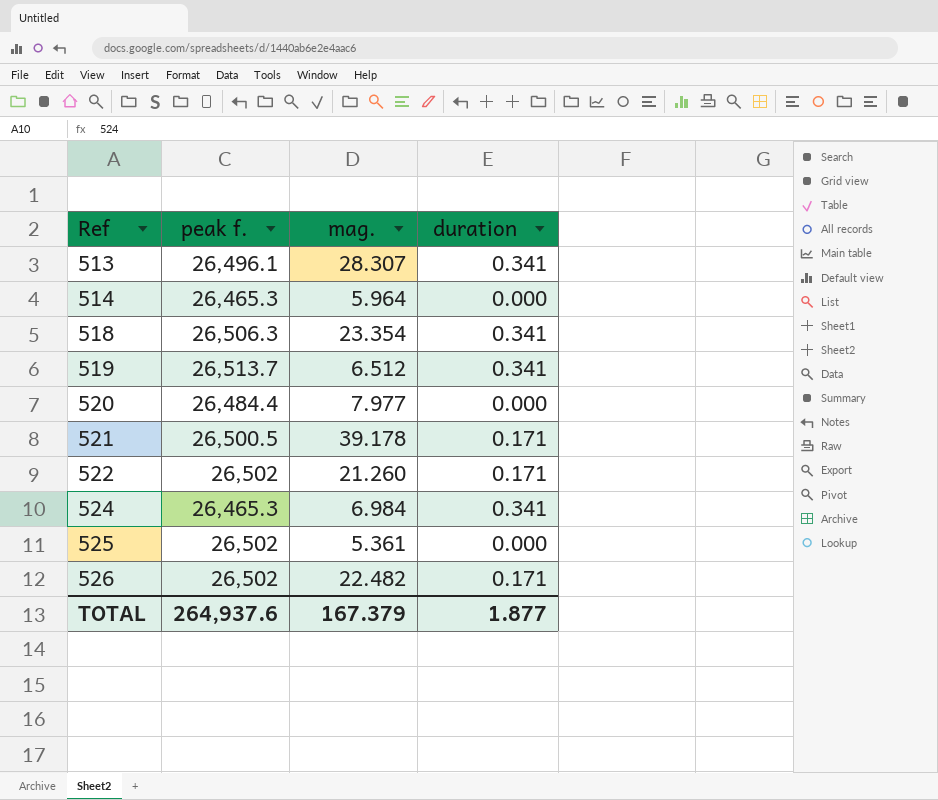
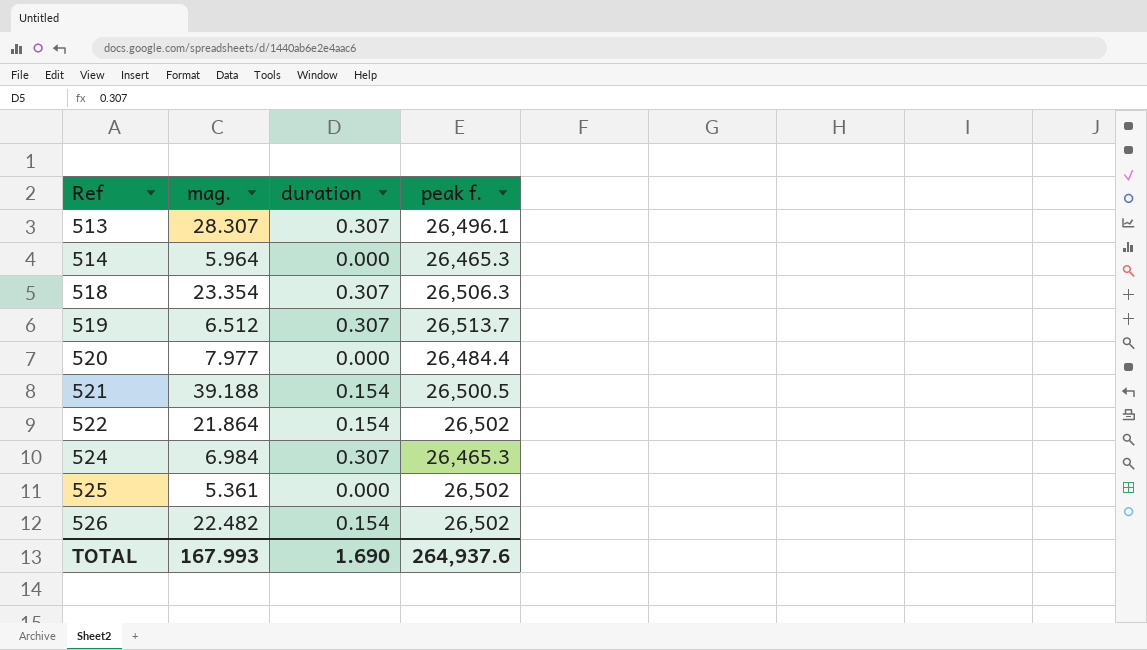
column peak f. | position: 2 -> 4
513 | duration: 0.341 -> 0.307
518 | duration: 0.341 -> 0.307
519 | duration: 0.341 -> 0.307
521 | mag.: 39.178 -> 39.188
521 | duration: 0.171 -> 0.154
522 | mag.: 21.260 -> 21.864
522 | duration: 0.171 -> 0.154
524 | duration: 0.341 -> 0.307
526 | duration: 0.171 -> 0.154
TOTAL | mag.: 167.379 -> 167.993
TOTAL | duration: 1.877 -> 1.690

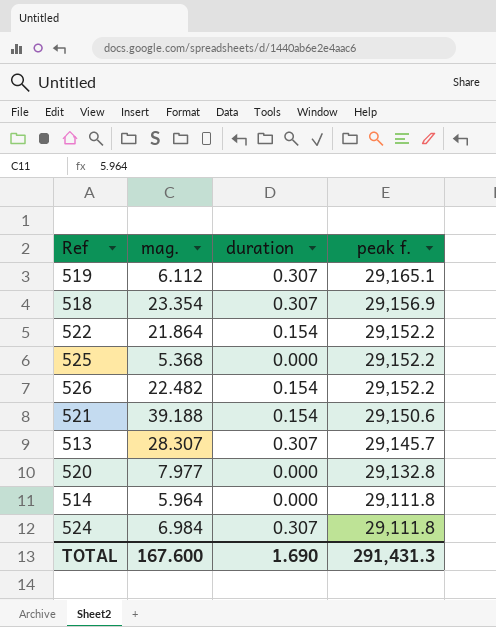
row order: Ref ascending -> peak f. descending
519 | mag.: 6.512 -> 6.112
519 | peak f.: 26,513.7 -> 29,165.1
518 | peak f.: 26,506.3 -> 29,156.9
522 | peak f.: 26,502 -> 29,152.2
525 | mag.: 5.361 -> 5.368
525 | peak f.: 26,502 -> 29,152.2
526 | peak f.: 26,502 -> 29,152.2
521 | peak f.: 26,500.5 -> 29,150.6
513 | peak f.: 26,496.1 -> 29,145.7
520 | peak f.: 26,484.4 -> 29,132.8
514 | peak f.: 26,465.3 -> 29,111.8
524 | peak f.: 26,465.3 -> 29,111.8
TOTAL | mag.: 167.993 -> 167.600
TOTAL | peak f.: 264,937.6 -> 291,431.3

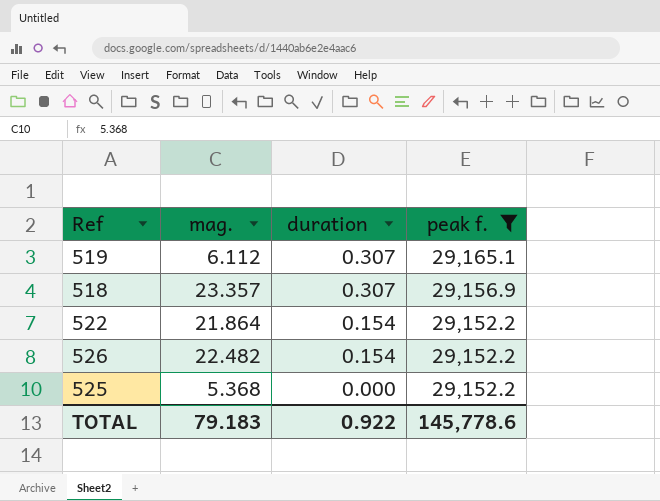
filter: none -> peak f. >= 29,152.2
row order: peak f. descending -> duration descending
518 | mag.: 23.354 -> 23.357
TOTAL | mag.: 167.600 -> 79.183
TOTAL | duration: 1.690 -> 0.922
TOTAL | peak f.: 291,431.3 -> 145,778.6

